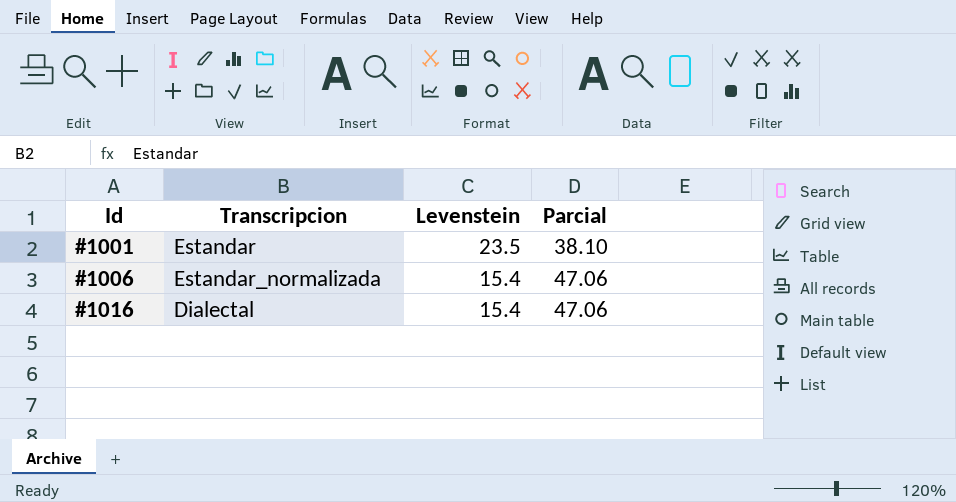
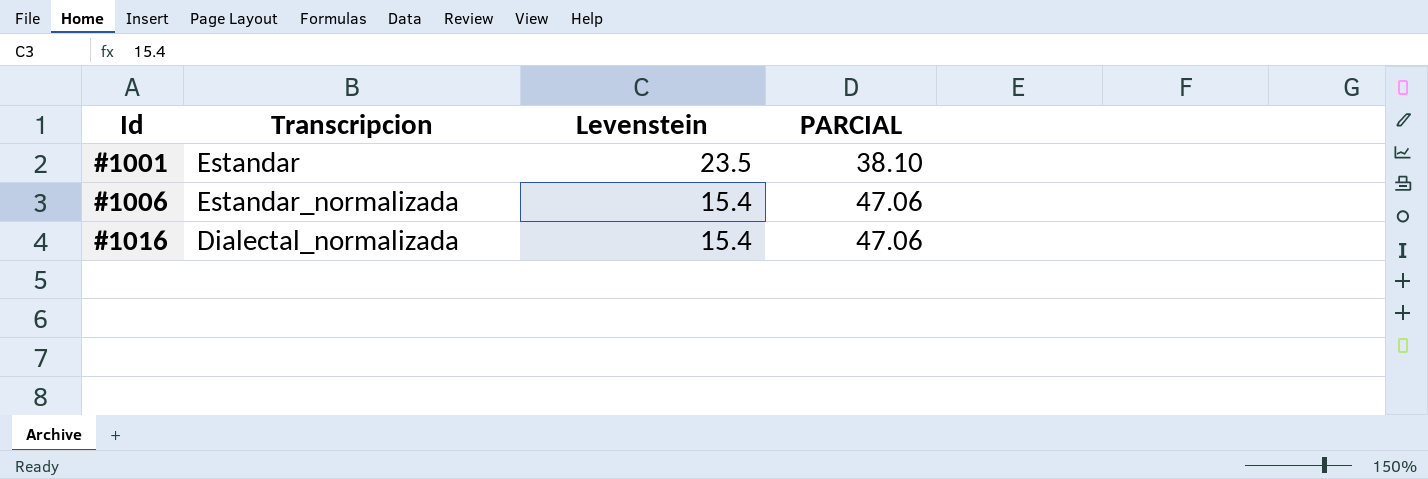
column name: Parcial -> PARCIAL
#1016 | Transcripcion: Dialectal -> Dialectal_normalizada

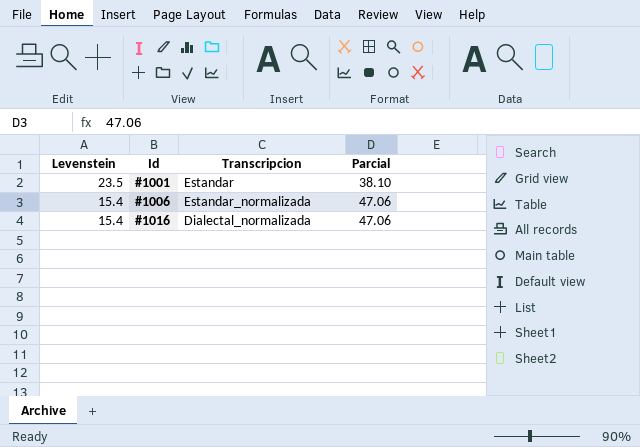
column Levenstein | position: 3 -> 1
column name: PARCIAL -> Parcial

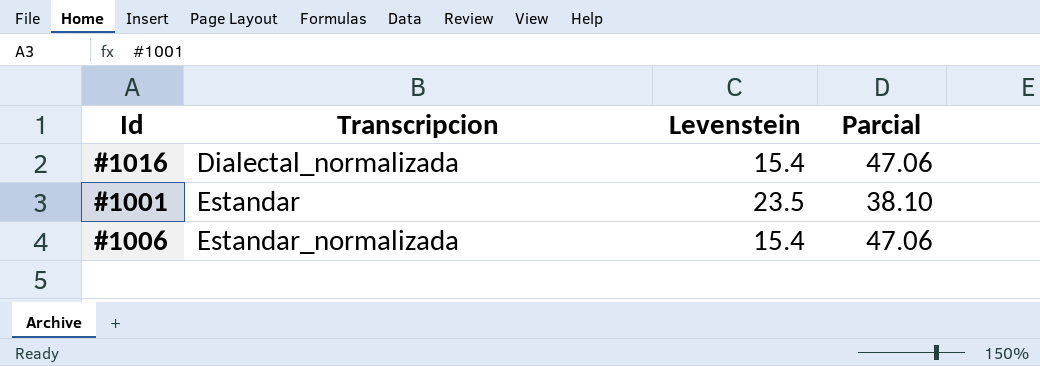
row order: Levenstein descending -> Transcripcion ascending
column Levenstein | position: 1 -> 3

